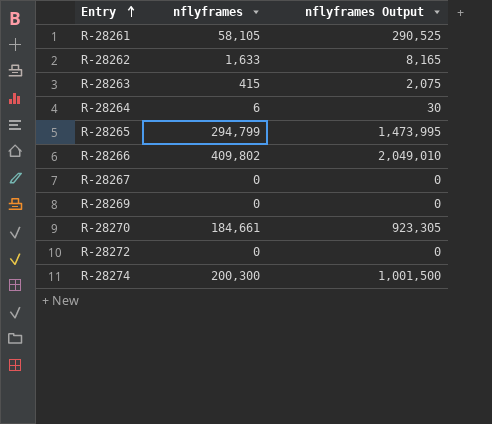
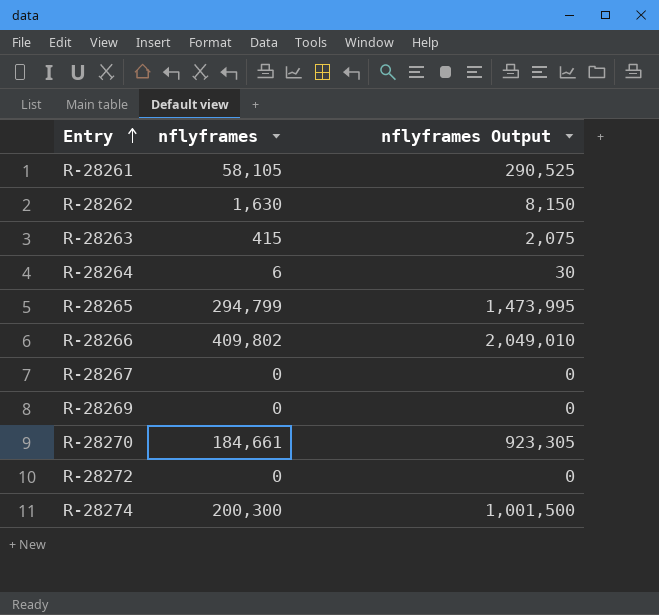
R-28262 | nflyframes: 1,633 -> 1,630
R-28262 | nflyframes Output: 8,165 -> 8,150

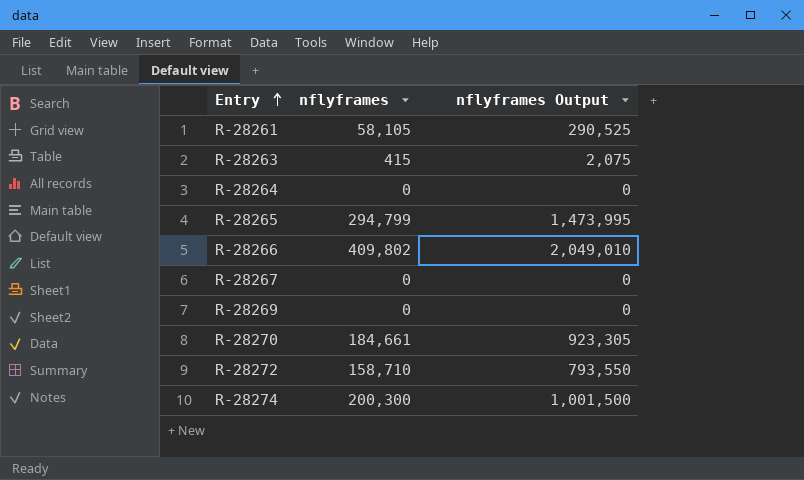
row R-28262: 1,630 | 8,150 -> none
R-28264 | nflyframes: 6 -> 0
R-28264 | nflyframes Output: 30 -> 0
R-28272 | nflyframes: 0 -> 158,710
R-28272 | nflyframes Output: 0 -> 793,550

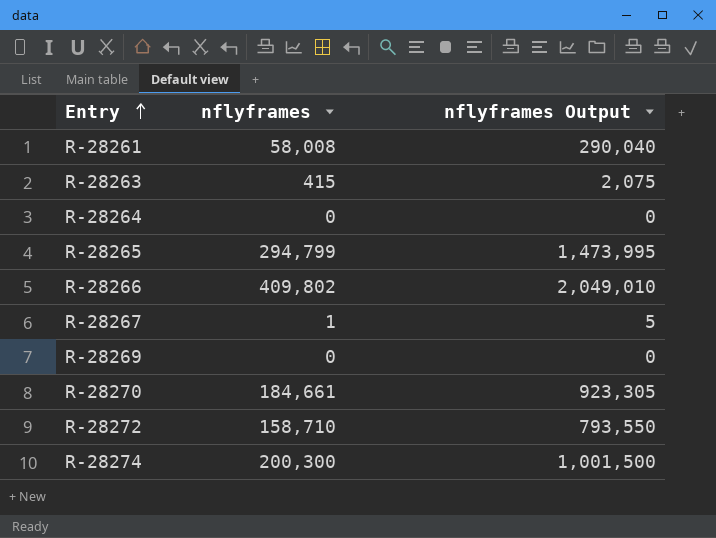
R-28261 | nflyframes: 58,105 -> 58,008
R-28261 | nflyframes Output: 290,525 -> 290,040
R-28267 | nflyframes: 0 -> 1
R-28267 | nflyframes Output: 0 -> 5

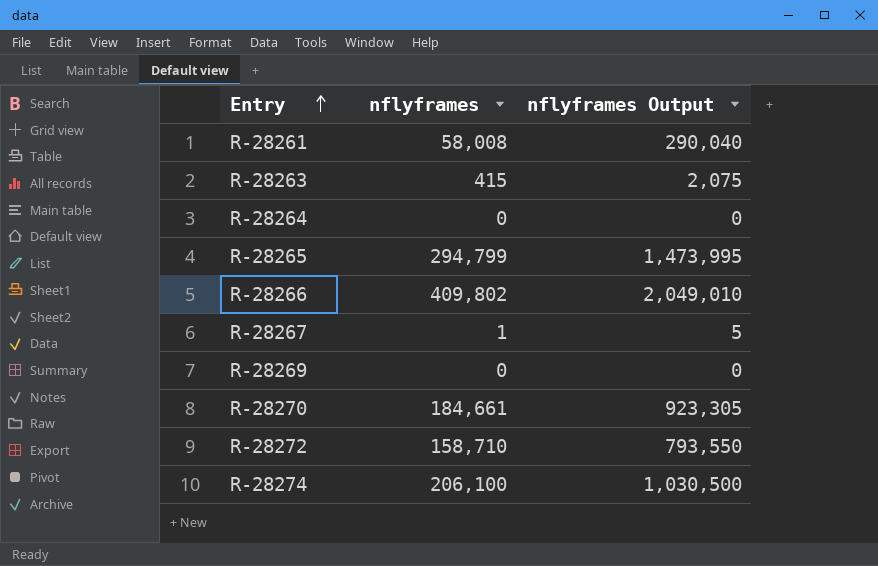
R-28274 | nflyframes: 200,300 -> 206,100
R-28274 | nflyframes Output: 1,001,500 -> 1,030,500

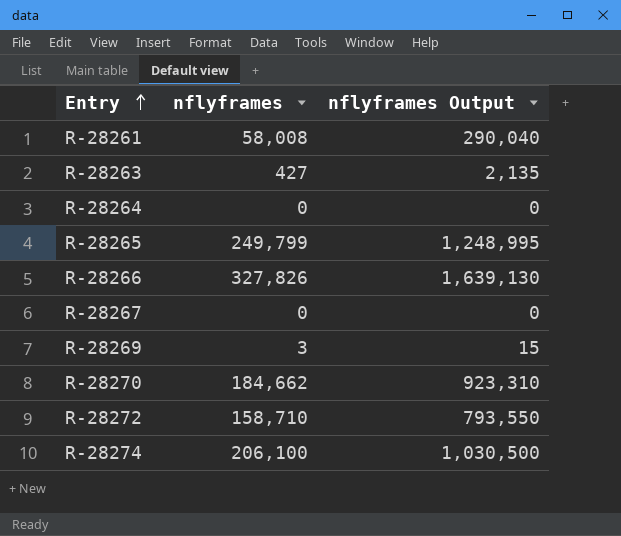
R-28263 | nflyframes: 415 -> 427
R-28263 | nflyframes Output: 2,075 -> 2,135
R-28265 | nflyframes: 294,799 -> 249,799
R-28265 | nflyframes Output: 1,473,995 -> 1,248,995
R-28266 | nflyframes: 409,802 -> 327,826
R-28266 | nflyframes Output: 2,049,010 -> 1,639,130
R-28267 | nflyframes: 1 -> 0
R-28267 | nflyframes Output: 5 -> 0
R-28269 | nflyframes: 0 -> 3
R-28269 | nflyframes Output: 0 -> 15
R-28270 | nflyframes: 184,661 -> 184,662
R-28270 | nflyframes Output: 923,305 -> 923,310

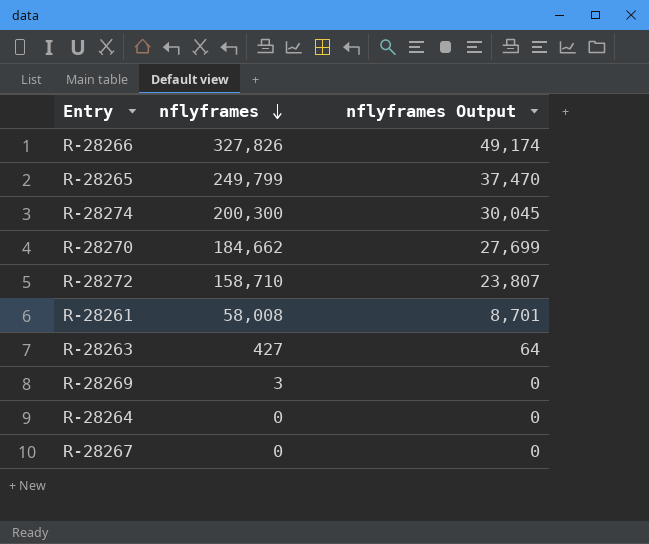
row order: Entry ascending -> nflyframes descending
column nflyframes Output | formula: [nflyframes] * 5 -> [nflyframes] * 0.15
R-28274 | nflyframes: 206,100 -> 200,300

